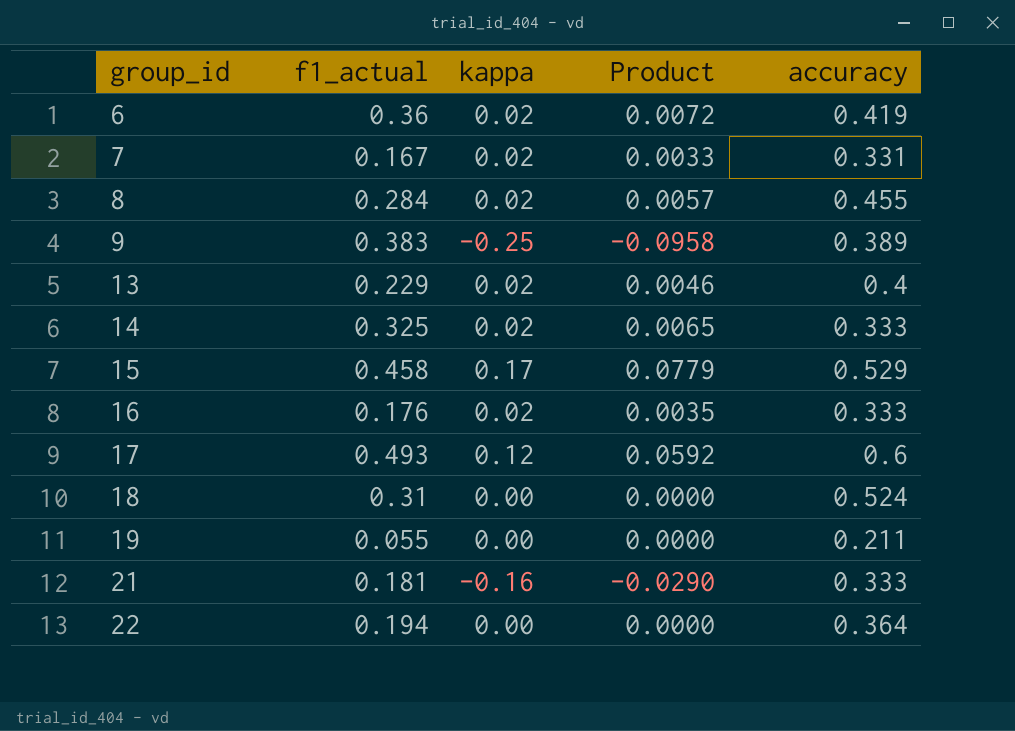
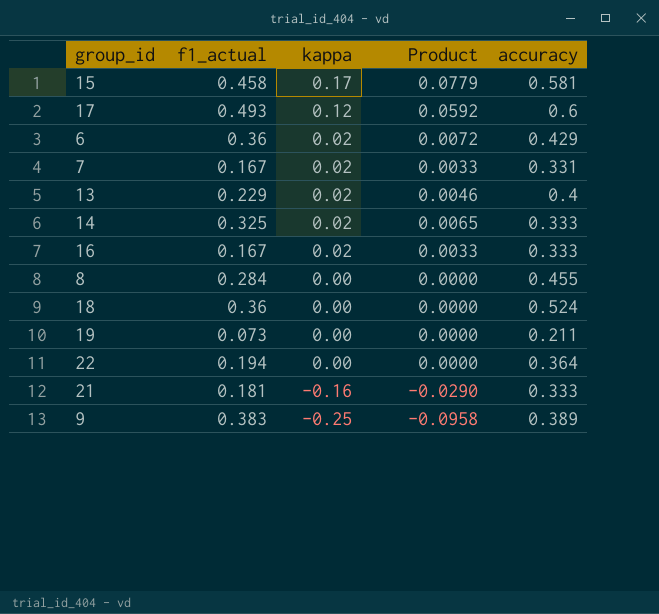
row order: group_id ascending -> kappa descending
15 | accuracy: 0.529 -> 0.581
6 | accuracy: 0.419 -> 0.429
16 | f1_actual: 0.176 -> 0.167
16 | Product: 0.0035 -> 0.0033
8 | kappa: 0.02 -> 0.00
8 | Product: 0.0057 -> 0.0000
18 | f1_actual: 0.31 -> 0.36
19 | f1_actual: 0.055 -> 0.073

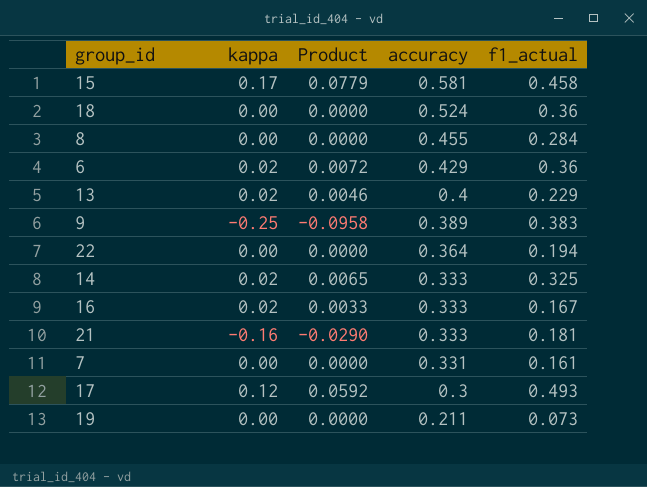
row order: kappa descending -> accuracy descending
column f1_actual | position: 2 -> 5
7 | kappa: 0.02 -> 0.00
7 | Product: 0.0033 -> 0.0000
7 | f1_actual: 0.167 -> 0.161
17 | accuracy: 0.6 -> 0.3

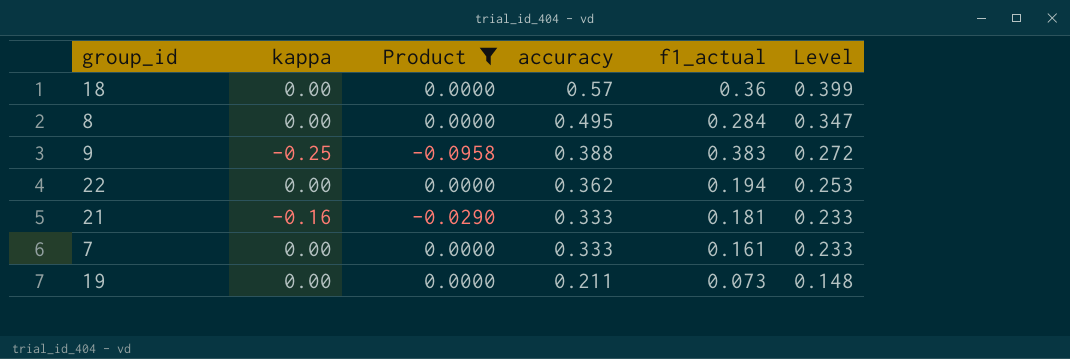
filter: none -> Product <= 0.0000
column Level | formula: none -> [accuracy] * 0.7
18 | accuracy: 0.524 -> 0.57
8 | accuracy: 0.455 -> 0.495
9 | accuracy: 0.389 -> 0.388
22 | accuracy: 0.364 -> 0.362
7 | accuracy: 0.331 -> 0.333

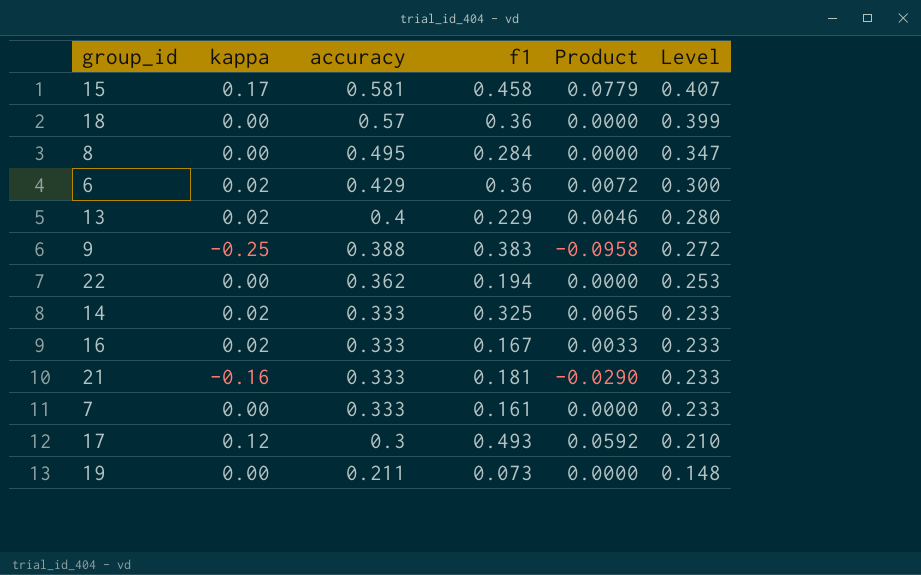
filter: Product <= 0.0000 -> none
column name: f1_actual -> f1
column Product | position: 3 -> 5

